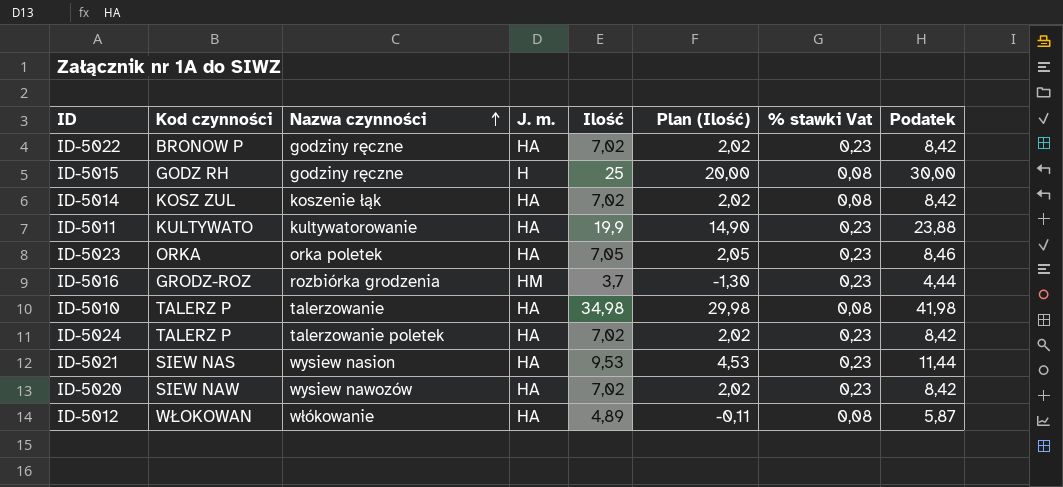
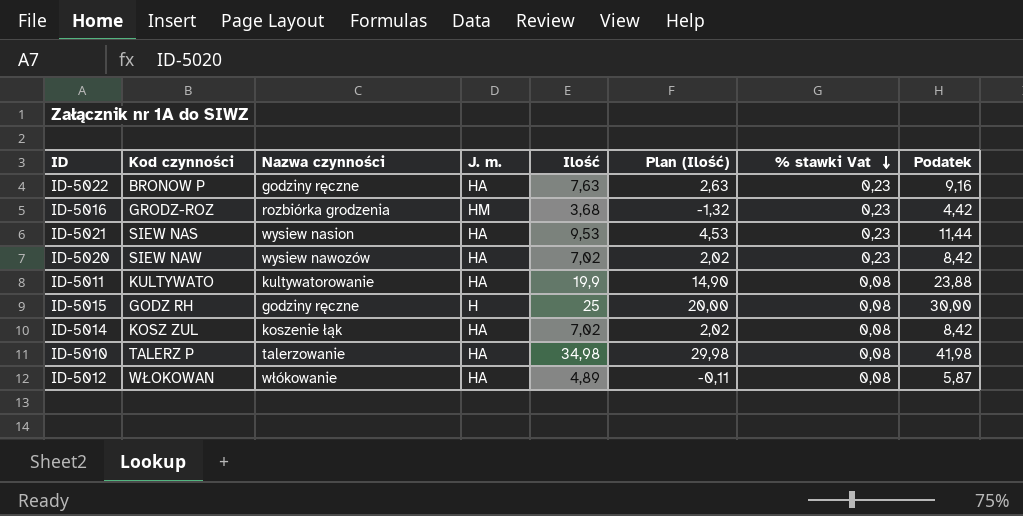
row order: Nazwa czynności ascending -> % stawki Vat descending
row ID-5023: ORKA | orka poletek | HA | 7,05 | 2,05 | 0,23 | 8,46 -> none
row ID-5024: TALERZ P | talerzowanie poletek | HA | 7,02 | 2,02 | 0,23 | 8,42 -> none
ID-5022 | Ilość: 7,02 -> 7,63
ID-5022 | Plan (Ilość): 2,02 -> 2,63
ID-5022 | Podatek: 8,42 -> 9,16
ID-5016 | Ilość: 3,7 -> 3,68
ID-5016 | Plan (Ilość): -1,30 -> -1,32
ID-5016 | Podatek: 4,44 -> 4,42
ID-5011 | % stawki Vat: 0,23 -> 0,08

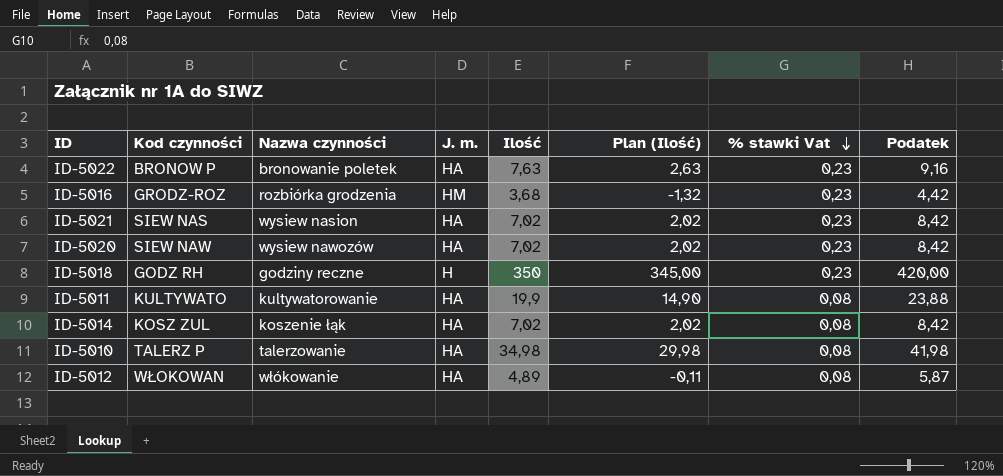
row ID-5015: GODZ RH | godziny ręczne | H | 25 | 20,00 | 0,08 | 30,00 -> none
ID-5022 | Nazwa czynności: godziny ręczne -> bronowanie poletek
ID-5021 | Ilość: 9,53 -> 7,02
ID-5021 | Plan (Ilość): 4,53 -> 2,02
ID-5021 | Podatek: 11,44 -> 8,42
row ID-5018: none -> GODZ RH | godziny reczne | H | 350 | 345,00 | 0,23 | 420,00

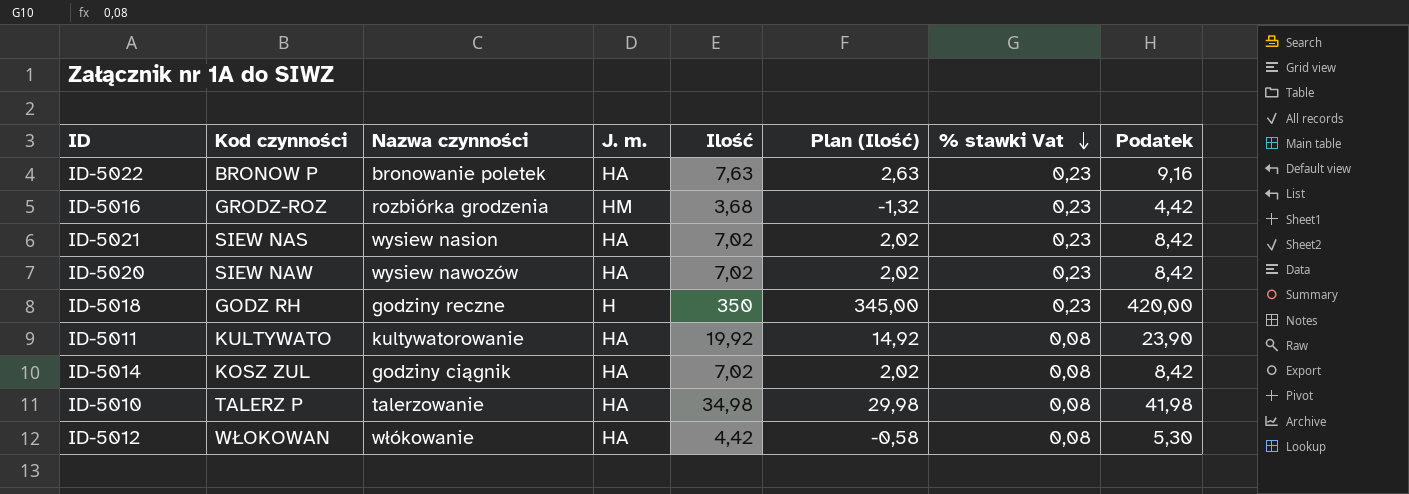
ID-5011 | Ilość: 19,9 -> 19,92
ID-5011 | Plan (Ilość): 14,90 -> 14,92
ID-5011 | Podatek: 23,88 -> 23,90
ID-5014 | Nazwa czynności: koszenie łąk -> godziny ciągnik
ID-5012 | Ilość: 4,89 -> 4,42
ID-5012 | Plan (Ilość): -0,11 -> -0,58
ID-5012 | Podatek: 5,87 -> 5,30

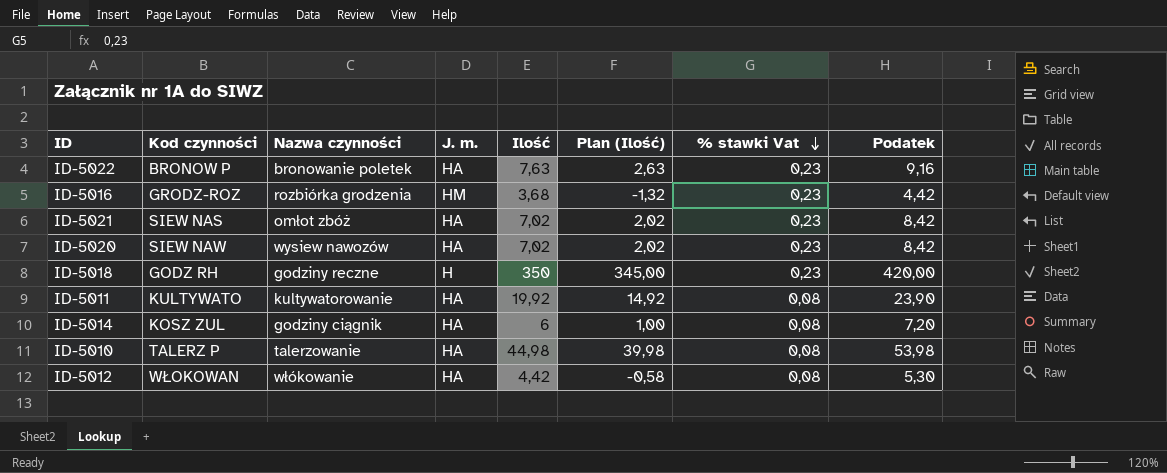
ID-5021 | Nazwa czynności: wysiew nasion -> omłot zbóż
ID-5014 | Ilość: 7,02 -> 6
ID-5014 | Plan (Ilość): 2,02 -> 1,00
ID-5014 | Podatek: 8,42 -> 7,20
ID-5010 | Ilość: 34,98 -> 44,98
ID-5010 | Plan (Ilość): 29,98 -> 39,98
ID-5010 | Podatek: 41,98 -> 53,98

